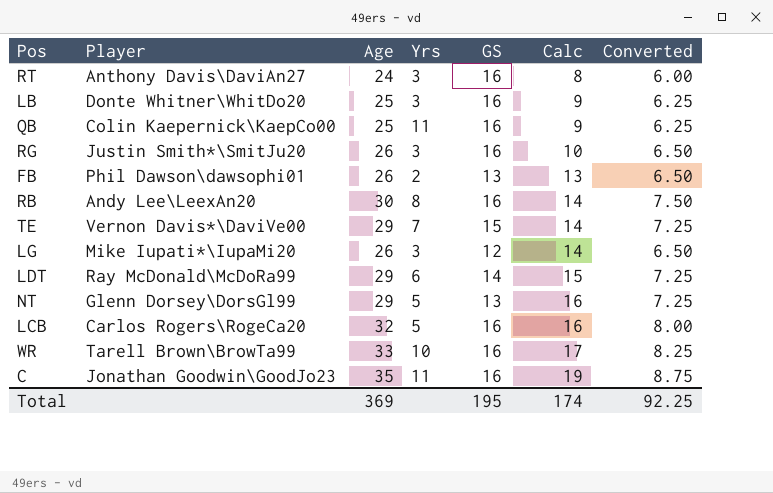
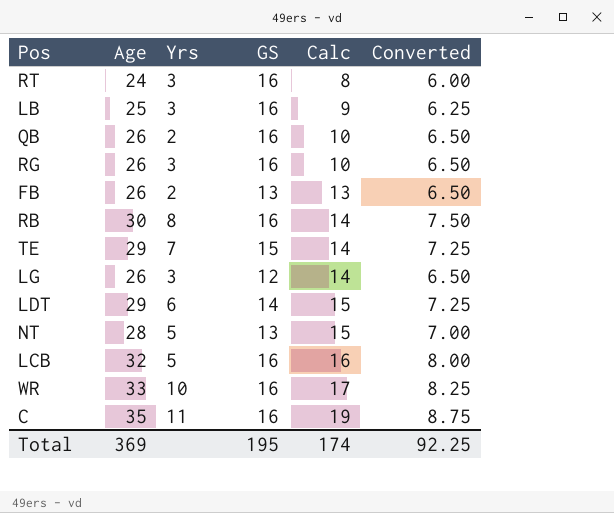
column Player | position: 2 -> none
QB | Age: 25 -> 26
QB | Yrs: 11 -> 2
QB | Calc: 9 -> 10
QB | Converted: 6.25 -> 6.50
NT | Age: 29 -> 28
NT | Calc: 16 -> 15
NT | Converted: 7.25 -> 7.00

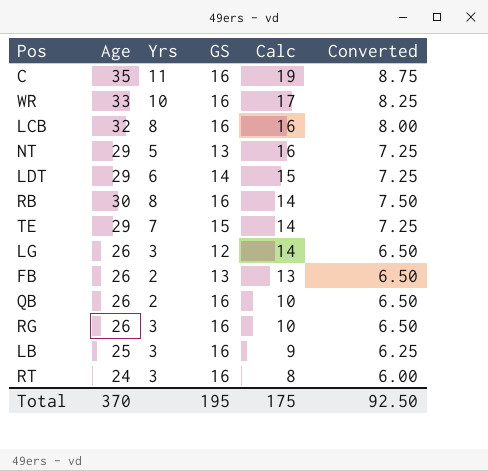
row order: Calc ascending -> Calc descending
LCB | Yrs: 5 -> 8
NT | Age: 28 -> 29
NT | Calc: 15 -> 16
NT | Converted: 7.00 -> 7.25
Total | Age: 369 -> 370
Total | Calc: 174 -> 175
Total | Converted: 92.25 -> 92.50

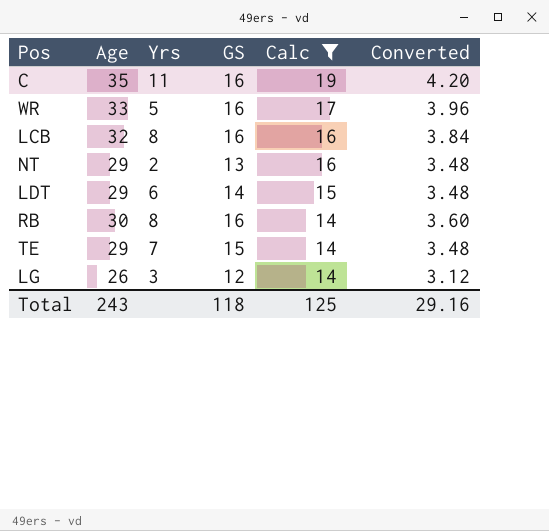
filter: none -> Calc >= 14
column Converted | formula: [Age] * 0.25 -> [Age] * 0.12
WR | Yrs: 10 -> 5
NT | Yrs: 5 -> 2
Total | Age: 370 -> 243
Total | GS: 195 -> 118
Total | Calc: 175 -> 125
Total | Converted: 92.50 -> 29.16

